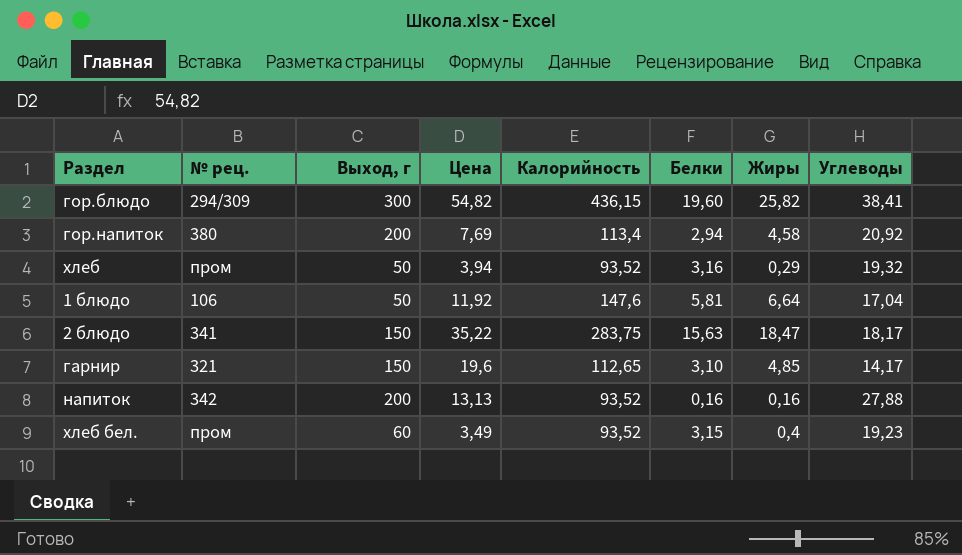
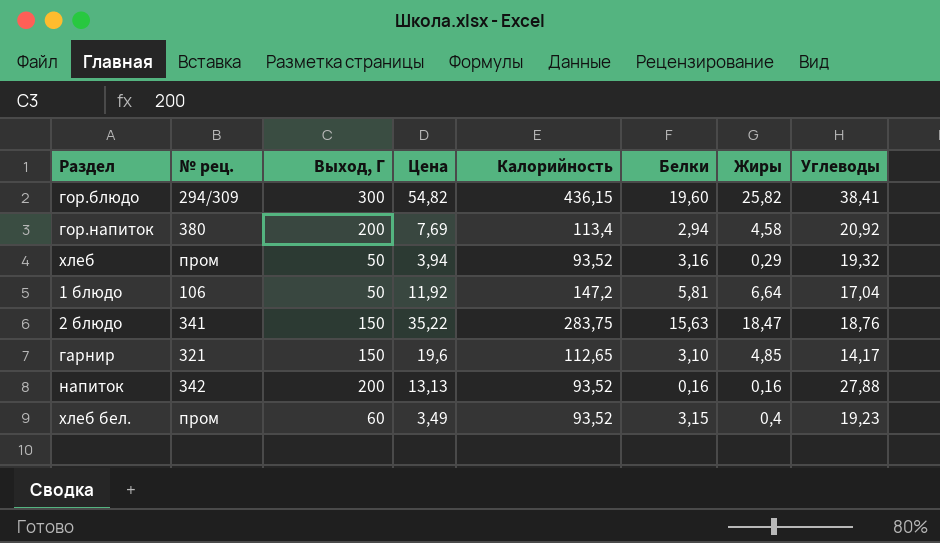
column name: Выход, г -> Выход, Г
1 блюдо | Калорийность: 147,6 -> 147,2
2 блюдо | Углеводы: 18,17 -> 18,76

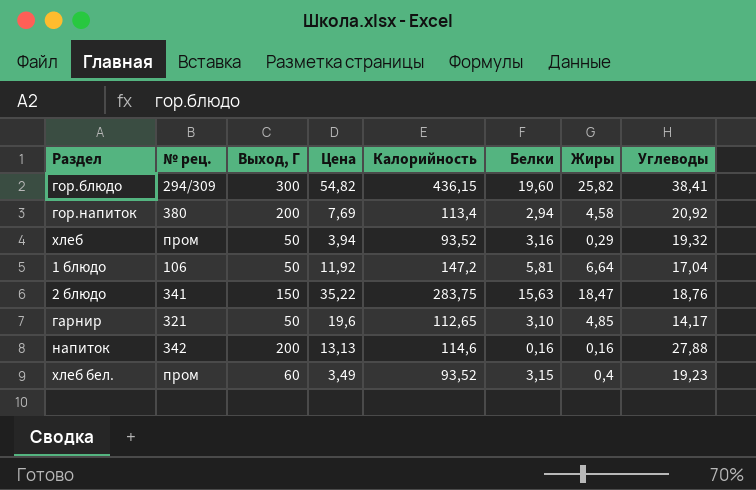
гарнир | Выход, Г: 150 -> 50
напиток | Калорийность: 93,52 -> 114,6

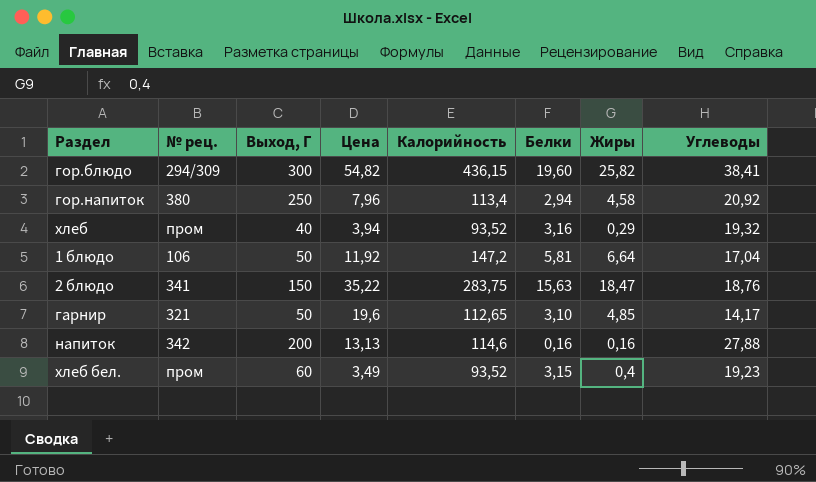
гор.напиток | Выход, Г: 200 -> 250
гор.напиток | Цена: 7,69 -> 7,96
хлеб | Выход, Г: 50 -> 40

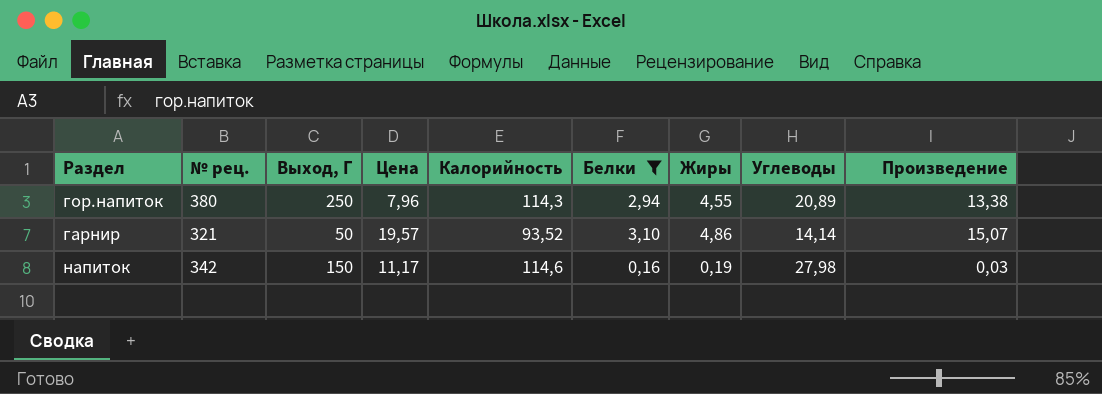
filter: none -> Белки <= 3,10
column Произведение | formula: none -> [Белки] * [Жиры]
гор.напиток | Калорийность: 113,4 -> 114,3
гор.напиток | Жиры: 4,58 -> 4,55
гор.напиток | Углеводы: 20,92 -> 20,89
гарнир | Цена: 19,6 -> 19,57
гарнир | Калорийность: 112,65 -> 93,52
гарнир | Жиры: 4,85 -> 4,86
гарнир | Углеводы: 14,17 -> 14,14
напиток | Выход, Г: 200 -> 150
напиток | Цена: 13,13 -> 11,17
напиток | Жиры: 0,16 -> 0,19
напиток | Углеводы: 27,88 -> 27,98

